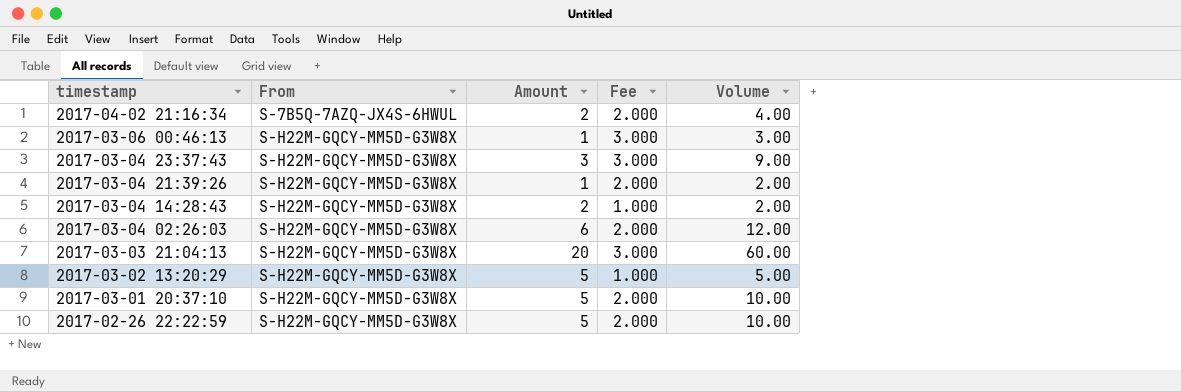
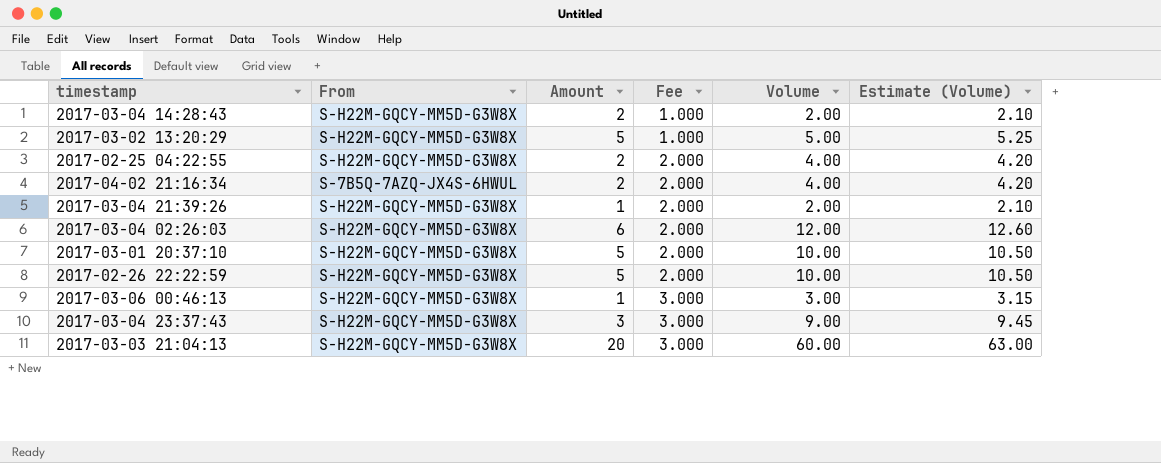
row order: timestamp descending -> Fee ascending
column Estimate (Volume) | formula: none -> [Volume] * 1.05
row 2017-02-25 04:22:55: none -> S-H22M-GQCY-MM5D-G3W8X | 2 | 2.000 | 4.00 | 4.20

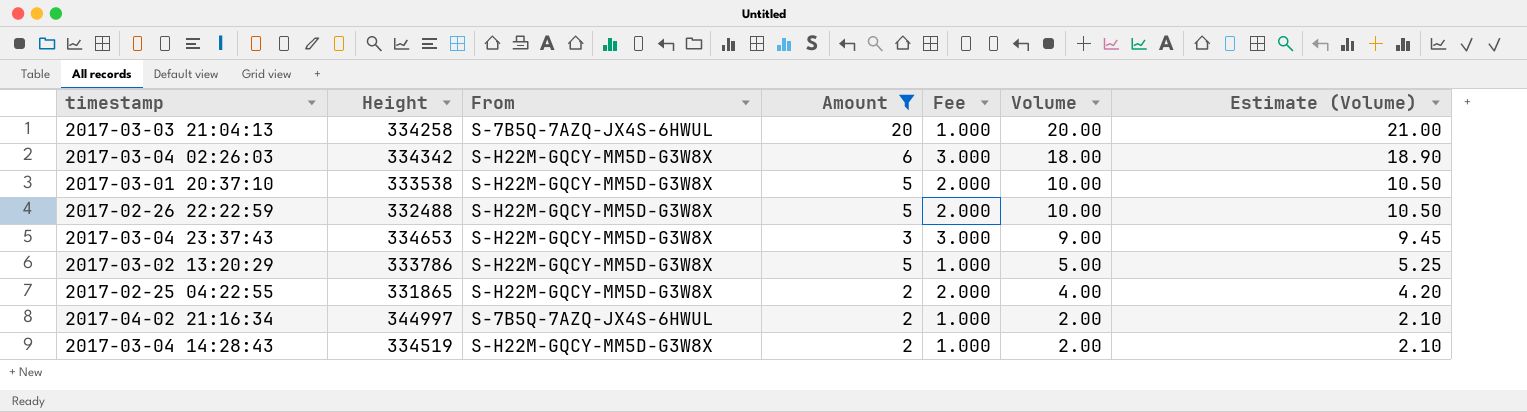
filter: none -> Amount != 1
row order: Fee ascending -> Volume descending
column Height | position: none -> 2
2017-03-03 21:04:13 | From: S-H22M-GQCY-MM5D-G3W8X -> S-7B5Q-7AZQ-JX4S-6HWUL
2017-03-03 21:04:13 | Fee: 3.000 -> 1.000
2017-03-03 21:04:13 | Volume: 60.00 -> 20.00
2017-03-03 21:04:13 | Estimate (Volume): 63.00 -> 21.00
2017-03-04 02:26:03 | Fee: 2.000 -> 3.000
2017-03-04 02:26:03 | Volume: 12.00 -> 18.00
2017-03-04 02:26:03 | Estimate (Volume): 12.60 -> 18.90
2017-04-02 21:16:34 | Fee: 2.000 -> 1.000
2017-04-02 21:16:34 | Volume: 4.00 -> 2.00
2017-04-02 21:16:34 | Estimate (Volume): 4.20 -> 2.10

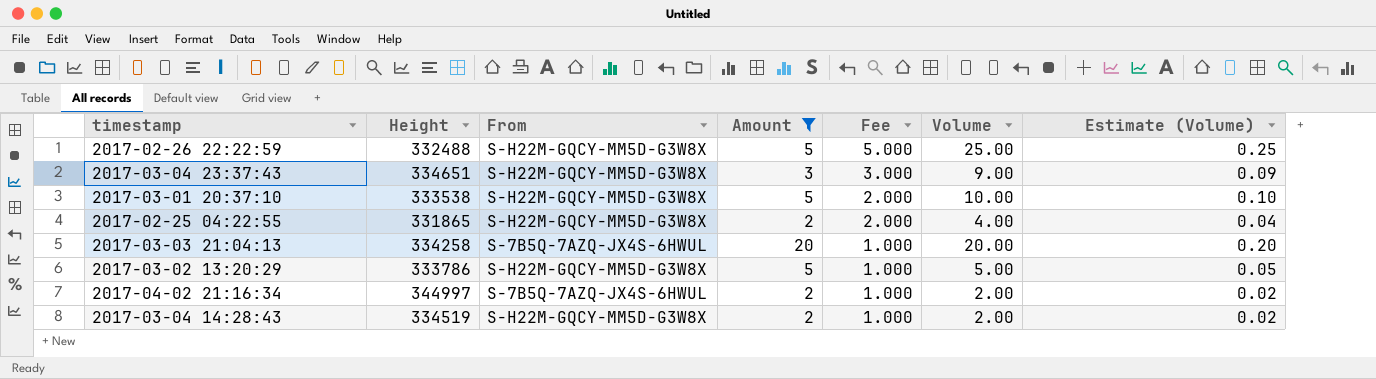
row order: Volume descending -> Fee descending
column Estimate (Volume) | formula: [Volume] * 1.05 -> [Volume] * 0.01
row 2017-03-04 02:26:03: 334342 | S-H22M-GQCY-MM5D-G3W8X | 6 | 3.000 | 18.00 | 18.90 -> none
2017-02-26 22:22:59 | Fee: 2.000 -> 5.000
2017-02-26 22:22:59 | Volume: 10.00 -> 25.00
2017-03-04 23:37:43 | Height: 334653 -> 334651

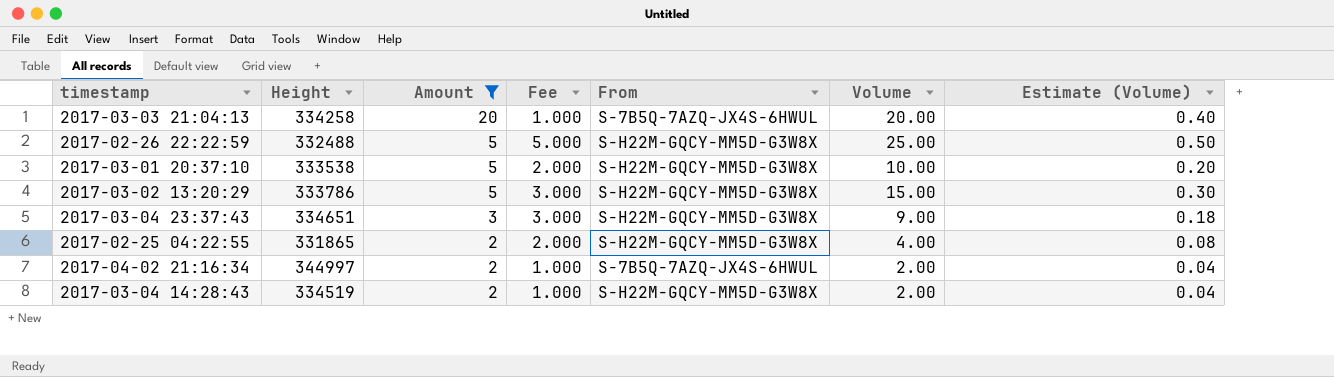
row order: Fee descending -> Amount descending
column From | position: 3 -> 5
column Estimate (Volume) | formula: [Volume] * 0.01 -> [Volume] * 0.02
2017-03-02 13:20:29 | Fee: 1.000 -> 3.000
2017-03-02 13:20:29 | Volume: 5.00 -> 15.00

